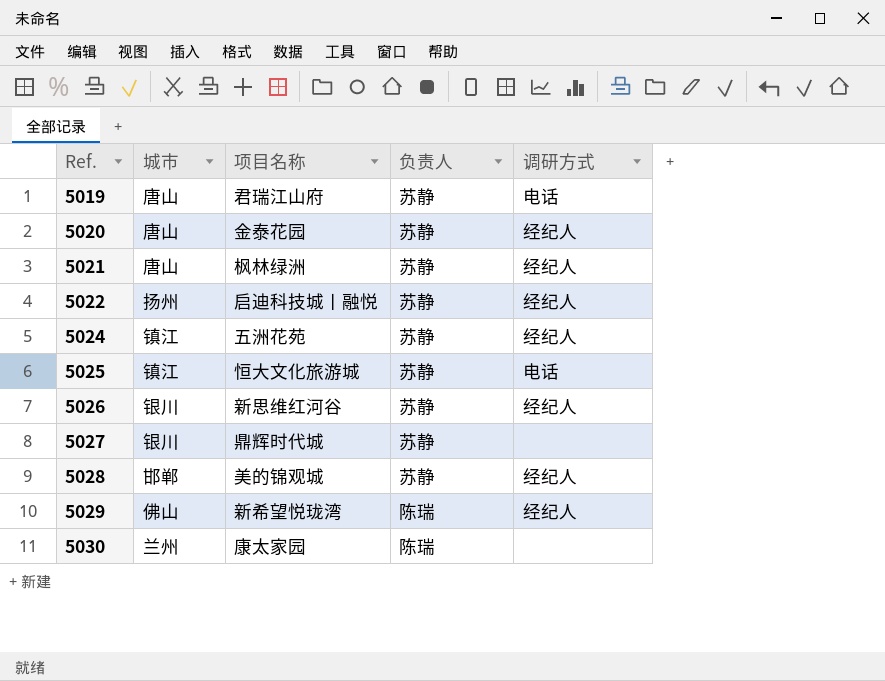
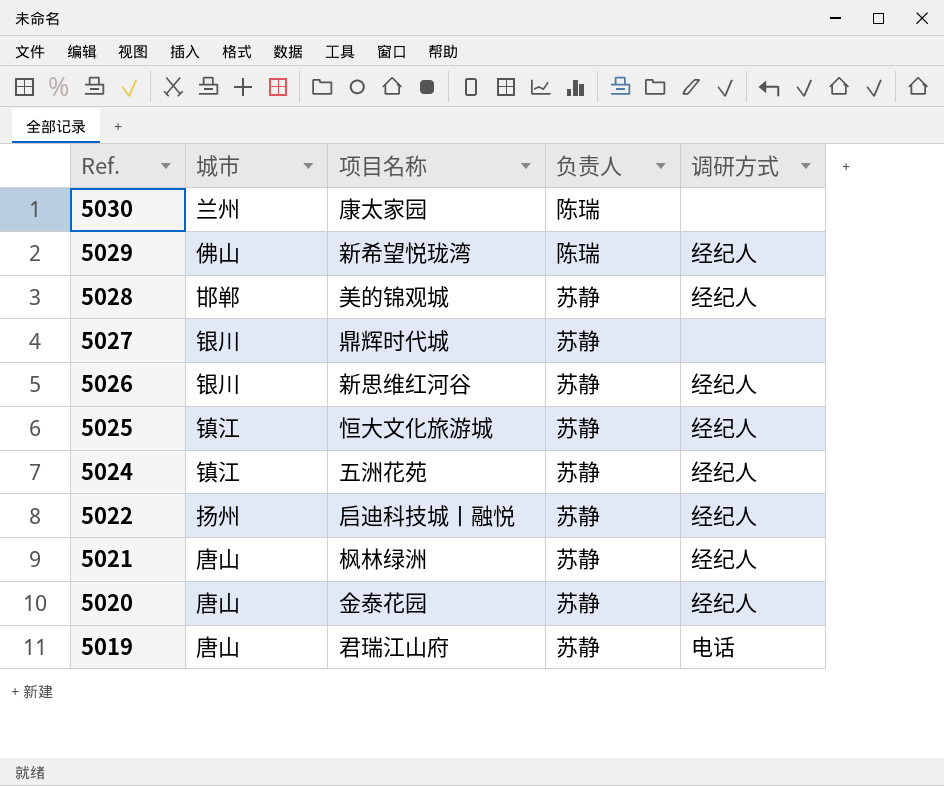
row order: Ref. ascending -> Ref. descending
5025 | 调研方式: 电话 -> 经纪人

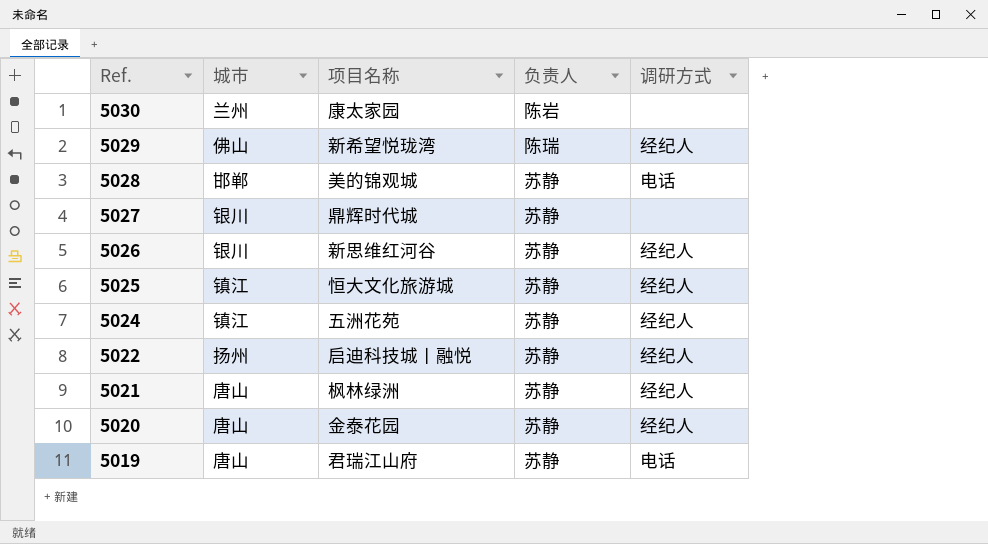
5030 | 负责人: 陈瑞 -> 陈岩
5028 | 调研方式: 经纪人 -> 电话

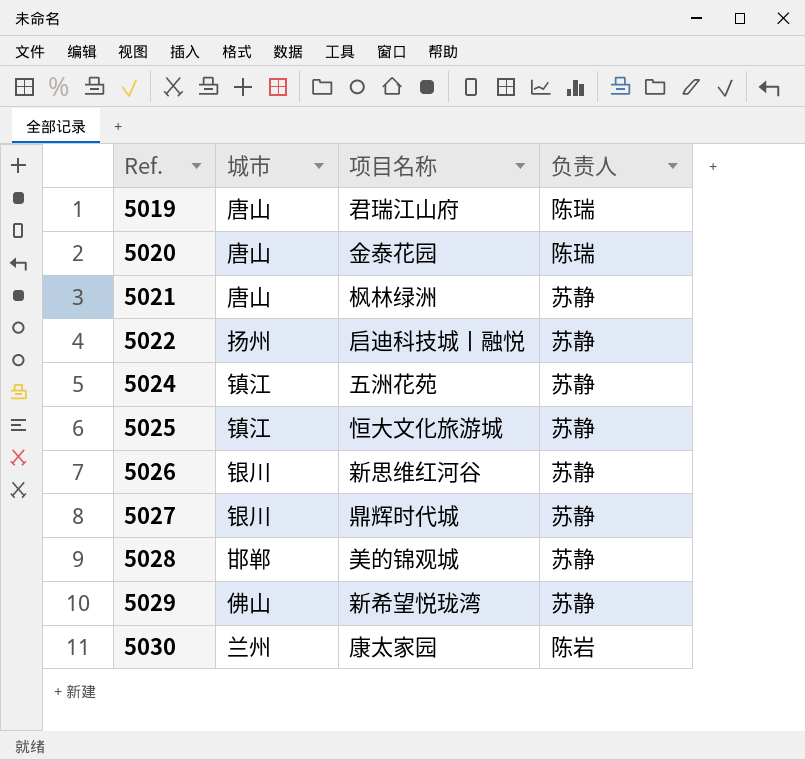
row order: Ref. descending -> Ref. ascending
column 调研方式 | position: 5 -> none
5019 | 负责人: 苏静 -> 陈瑞
5020 | 负责人: 苏静 -> 陈瑞
5029 | 负责人: 陈瑞 -> 苏静

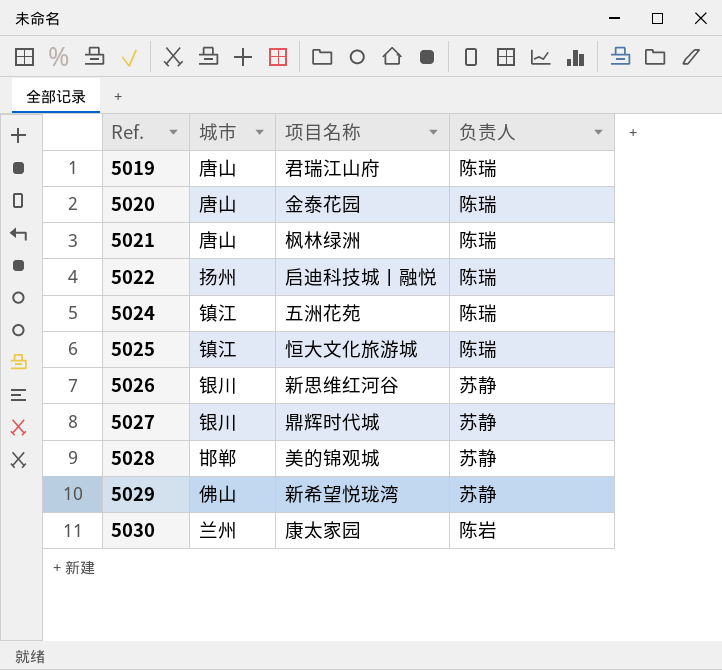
5021 | 负责人: 苏静 -> 陈瑞
5022 | 负责人: 苏静 -> 陈瑞
5024 | 负责人: 苏静 -> 陈瑞
5025 | 负责人: 苏静 -> 陈瑞

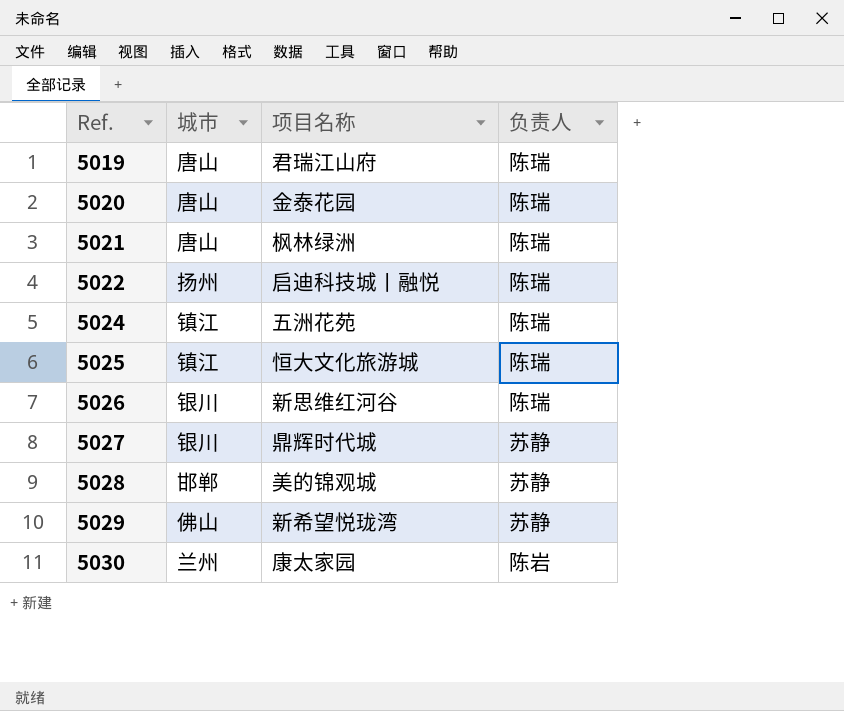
5026 | 负责人: 苏静 -> 陈瑞

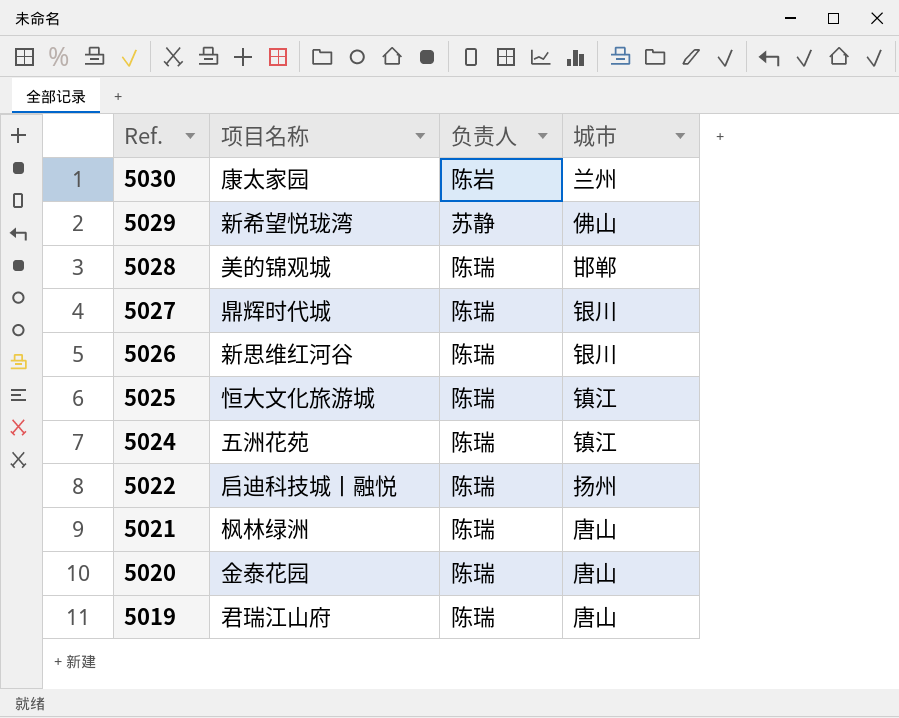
row order: Ref. ascending -> Ref. descending
column 城市 | position: 2 -> 4
5028 | 负责人: 苏静 -> 陈瑞
5027 | 负责人: 苏静 -> 陈瑞

